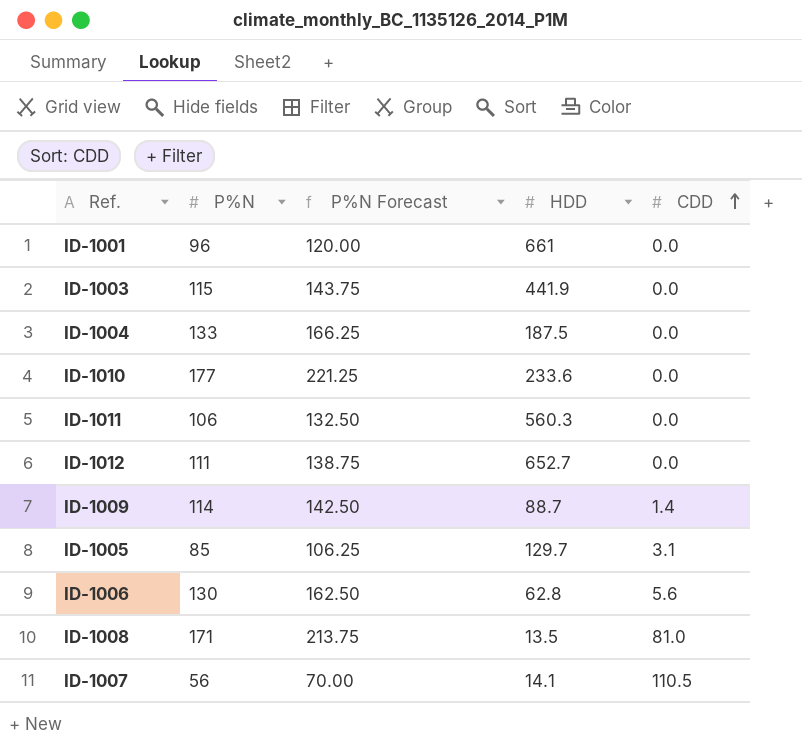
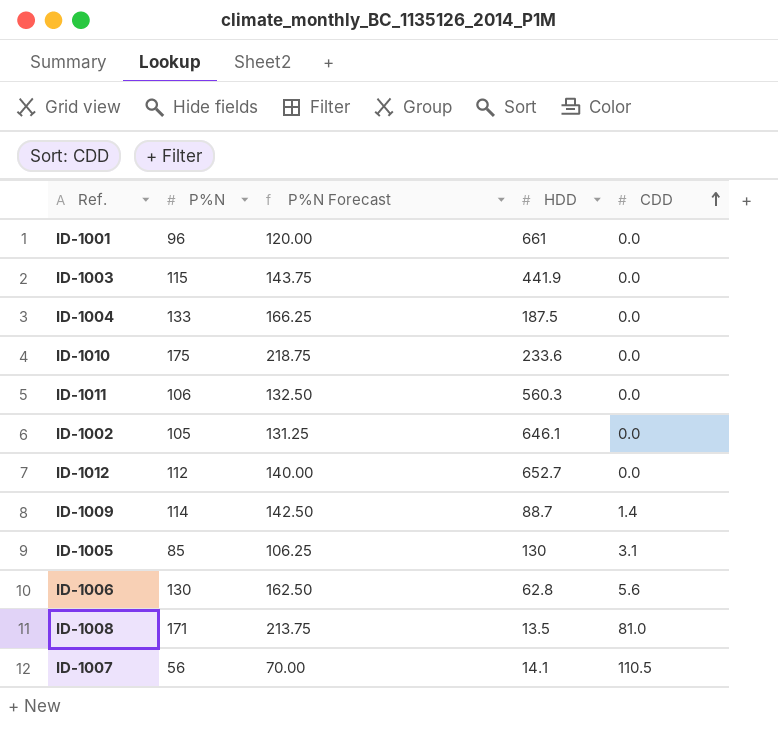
ID-1010 | P%N: 177 -> 175
ID-1010 | P%N Forecast: 221.25 -> 218.75
row ID-1002: none -> 105 | 131.25 | 646.1 | 0.0
ID-1012 | P%N: 111 -> 112
ID-1012 | P%N Forecast: 138.75 -> 140.00
ID-1005 | HDD: 129.7 -> 130

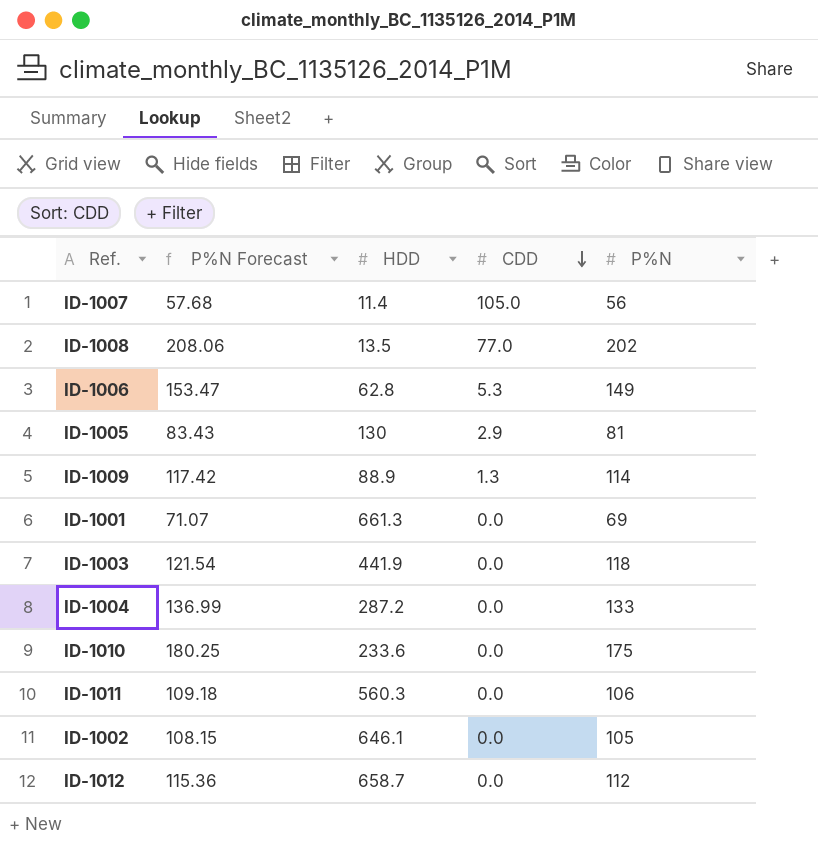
row order: CDD ascending -> CDD descending
column P%N Forecast | formula: [P%N] * 1.25 -> [P%N] * 1.03
column P%N | position: 2 -> 5
ID-1007 | HDD: 14.1 -> 11.4
ID-1007 | CDD: 110.5 -> 105.0
ID-1008 | CDD: 81.0 -> 77.0
ID-1008 | P%N: 171 -> 202
ID-1006 | CDD: 5.6 -> 5.3
ID-1006 | P%N: 130 -> 149
ID-1005 | CDD: 3.1 -> 2.9
ID-1005 | P%N: 85 -> 81
ID-1009 | HDD: 88.7 -> 88.9
ID-1009 | CDD: 1.4 -> 1.3
ID-1001 | HDD: 661 -> 661.3
ID-1001 | P%N: 96 -> 69
ID-1003 | P%N: 115 -> 118
ID-1004 | HDD: 187.5 -> 287.2
ID-1012 | HDD: 652.7 -> 658.7

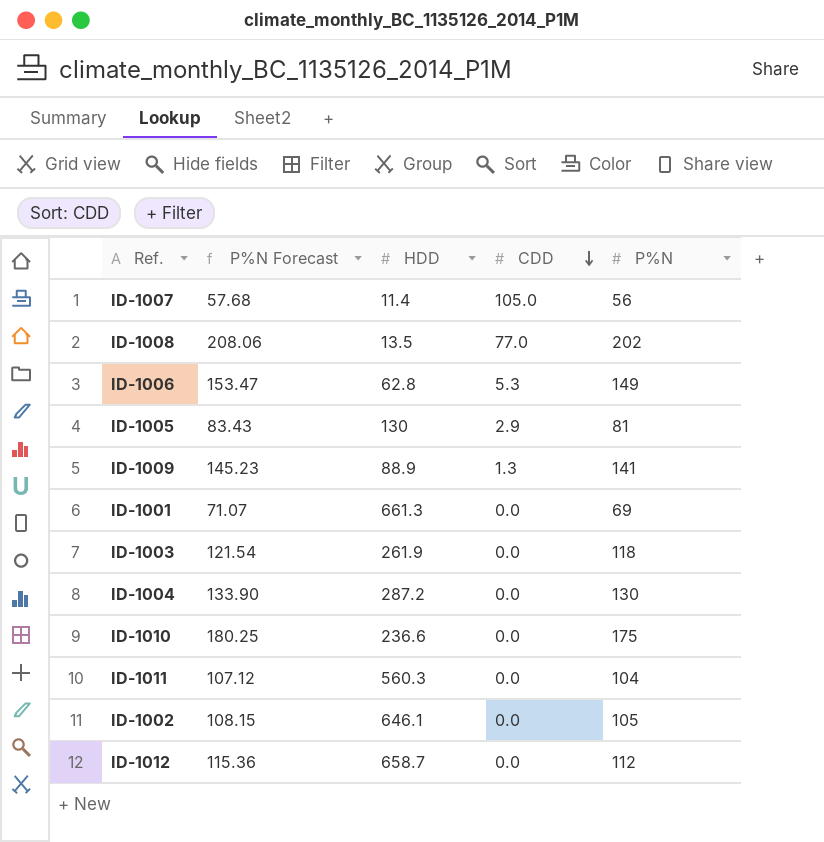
ID-1009 | P%N Forecast: 117.42 -> 145.23
ID-1009 | P%N: 114 -> 141
ID-1003 | HDD: 441.9 -> 261.9
ID-1004 | P%N Forecast: 136.99 -> 133.90
ID-1004 | P%N: 133 -> 130
ID-1010 | HDD: 233.6 -> 236.6
ID-1011 | P%N Forecast: 109.18 -> 107.12
ID-1011 | P%N: 106 -> 104

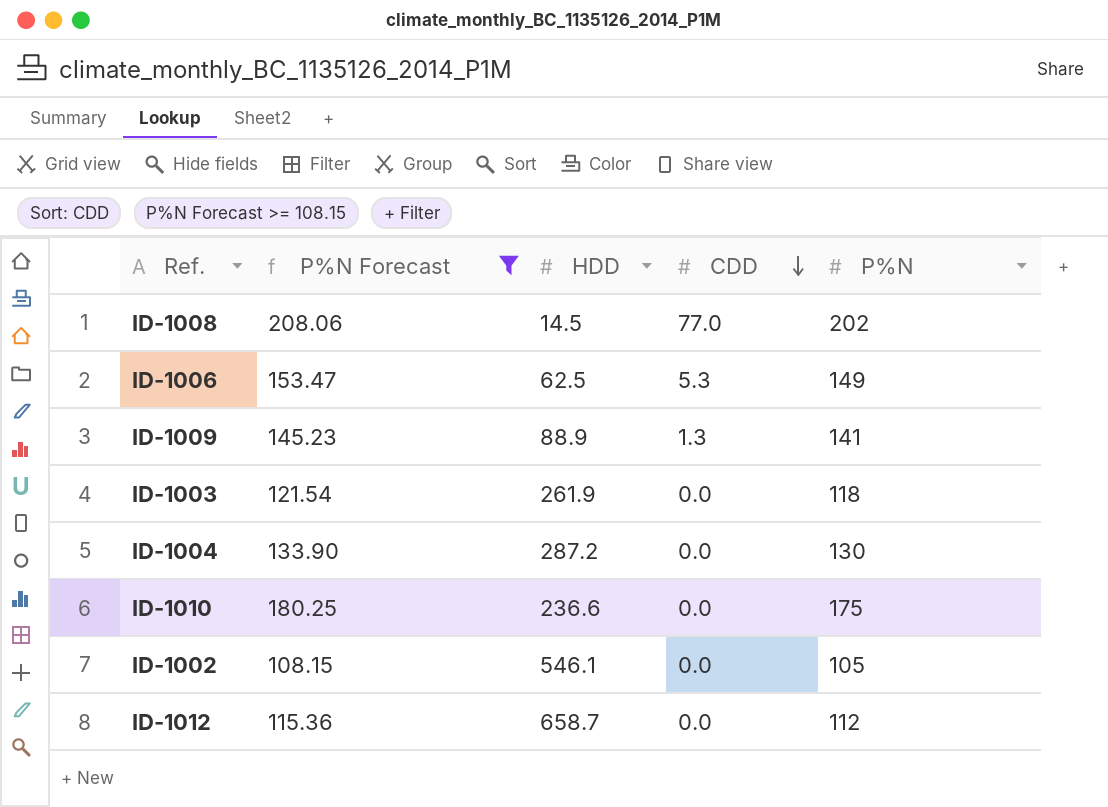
filter: none -> P%N Forecast >= 108.15
ID-1008 | HDD: 13.5 -> 14.5
ID-1006 | HDD: 62.8 -> 62.5
ID-1002 | HDD: 646.1 -> 546.1

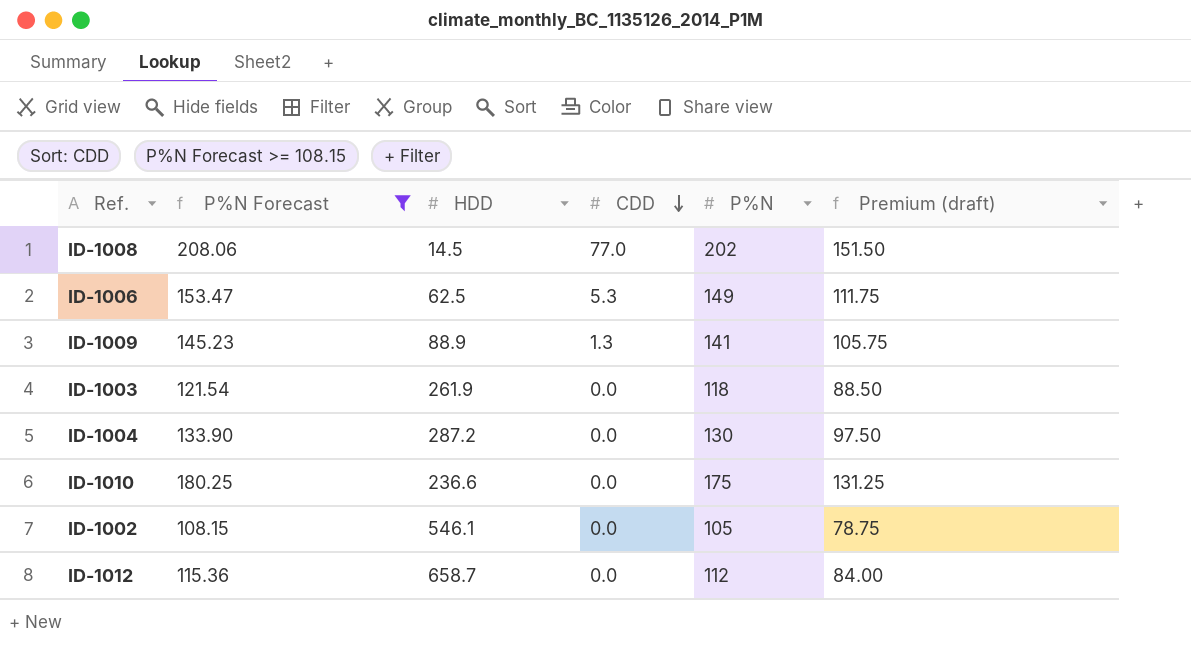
column Premium (draft) | formula: none -> [P%N] * 0.75

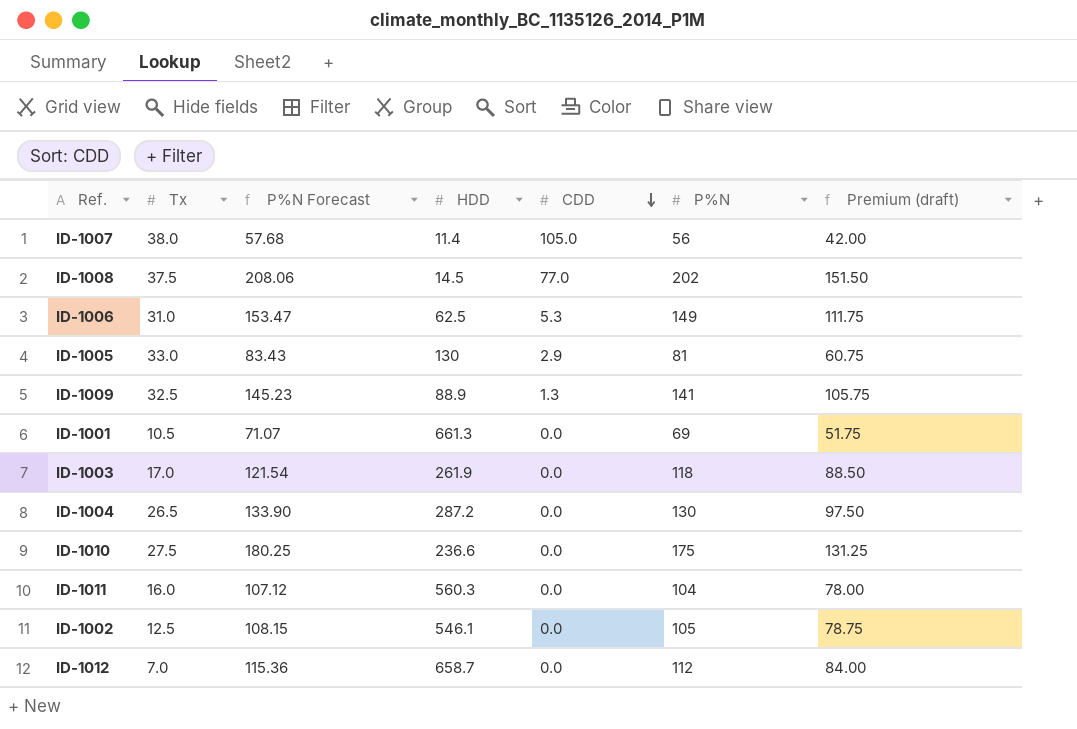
filter: P%N Forecast >= 108.15 -> none
column Tx | position: none -> 2

